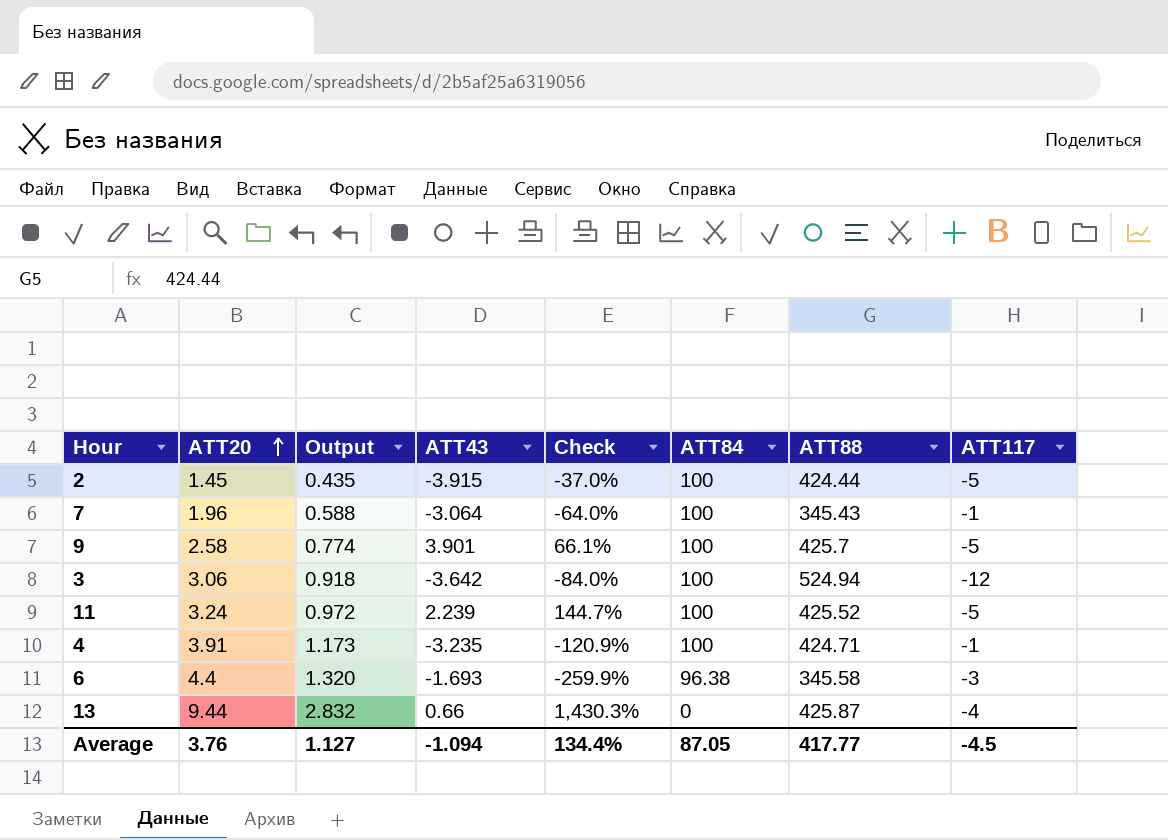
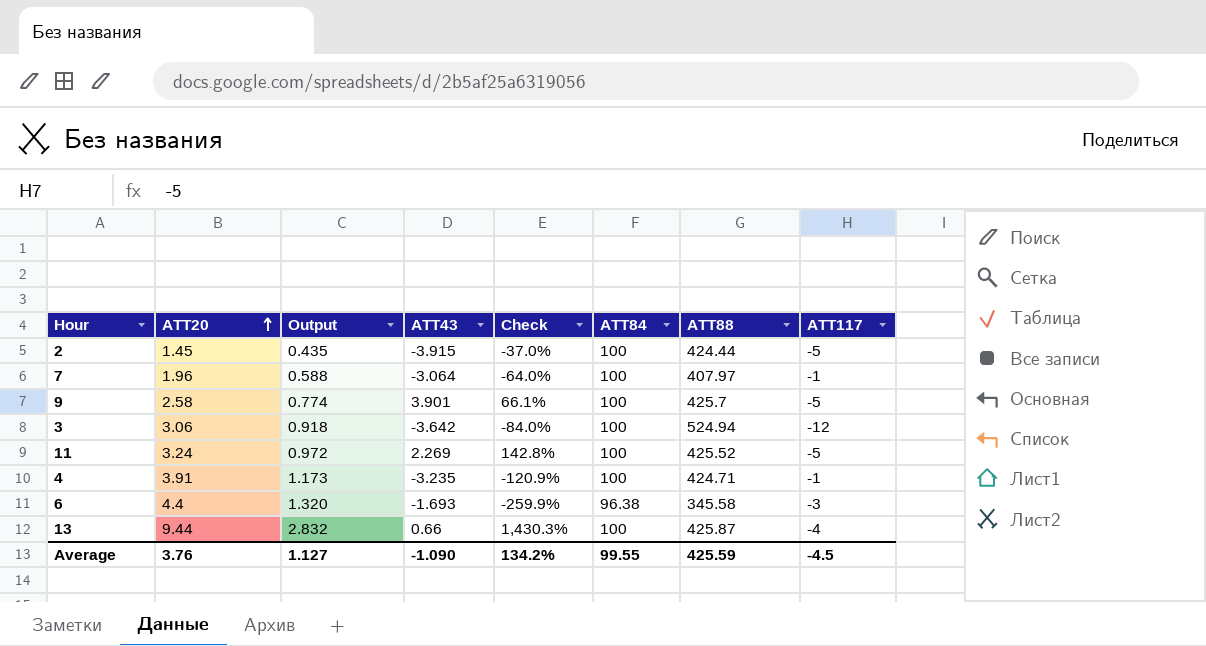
7 | ATT88: 345.43 -> 407.97
11 | ATT43: 2.239 -> 2.269
11 | Check: 144.7% -> 142.8%
13 | ATT84: 0 -> 100
Average | ATT43: -1.094 -> -1.090
Average | Check: 134.4% -> 134.2%
Average | ATT84: 87.05 -> 99.55
Average | ATT88: 417.77 -> 425.59

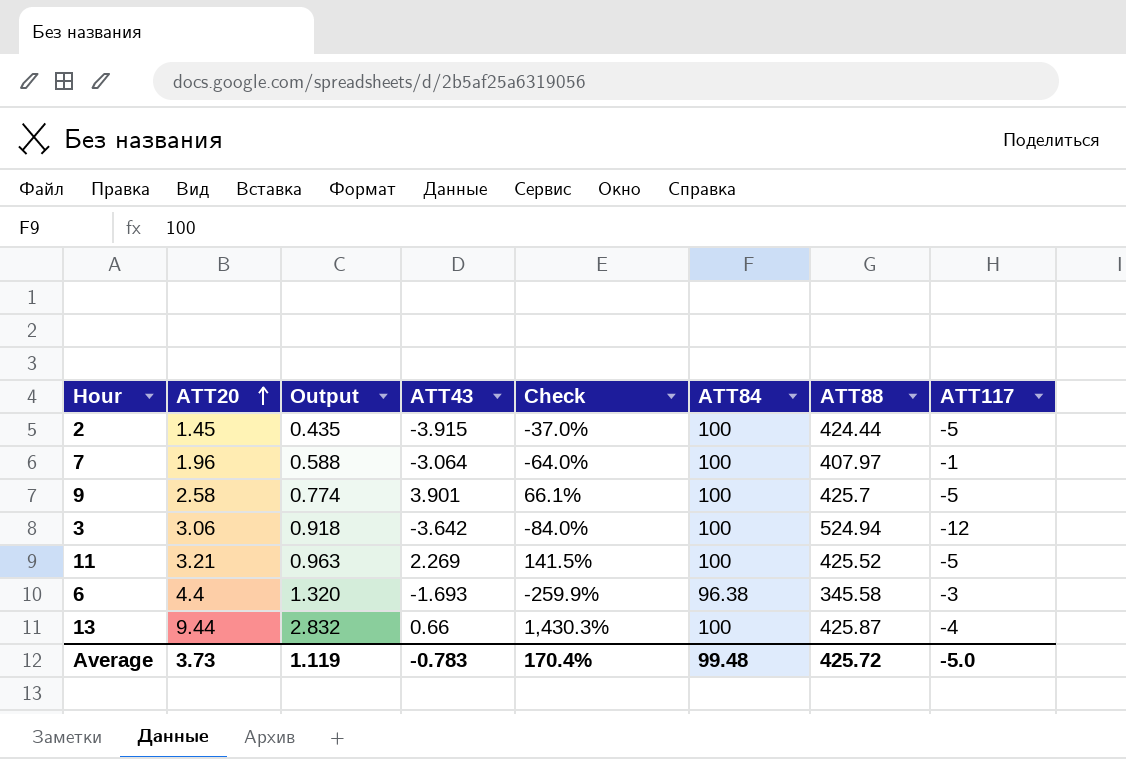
row 4: 3.91 | 1.173 | -3.235 | -120.9% | 100 | 424.71 | -1 -> none
11 | ATT20: 3.24 -> 3.21
11 | Output: 0.972 -> 0.963
11 | Check: 142.8% -> 141.5%
Average | ATT20: 3.76 -> 3.73
Average | Output: 1.127 -> 1.119
Average | ATT43: -1.090 -> -0.783
Average | Check: 134.2% -> 170.4%
Average | ATT84: 99.55 -> 99.48
Average | ATT88: 425.59 -> 425.72
Average | ATT117: -4.5 -> -5.0

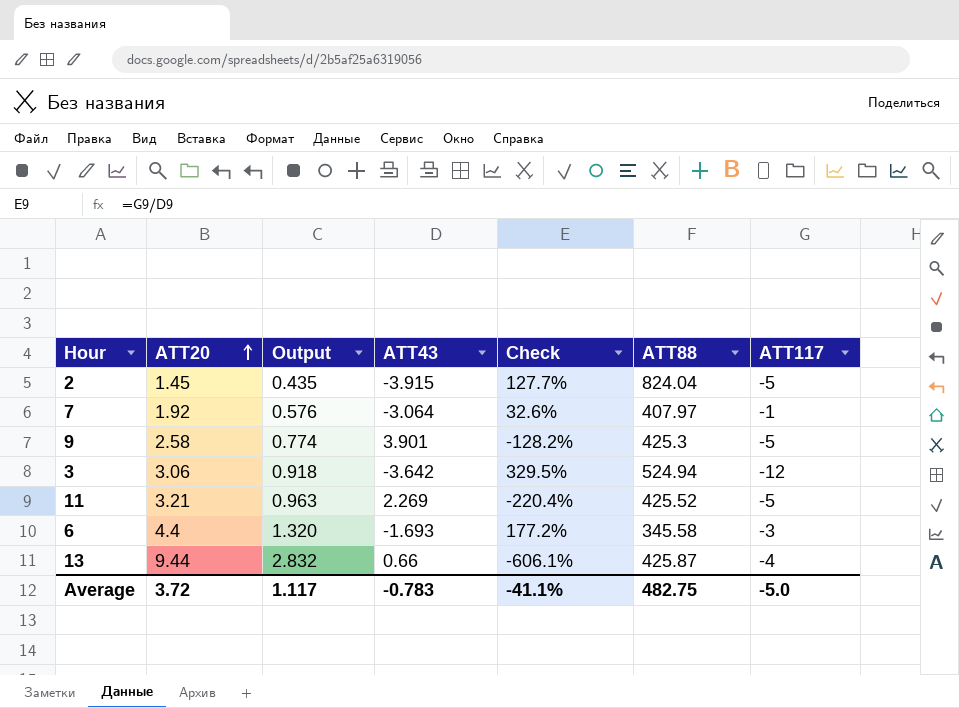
column ATT84 | position: 6 -> none
column Check | formula: [ATT20] / [ATT43] -> [ATT117] / [ATT43]
2 | ATT88: 424.44 -> 824.04
7 | ATT20: 1.96 -> 1.92
7 | Output: 0.588 -> 0.576
9 | ATT88: 425.7 -> 425.3
Average | ATT20: 3.73 -> 3.72
Average | Output: 1.119 -> 1.117
Average | Check: 170.4% -> -41.1%
Average | ATT88: 425.72 -> 482.75

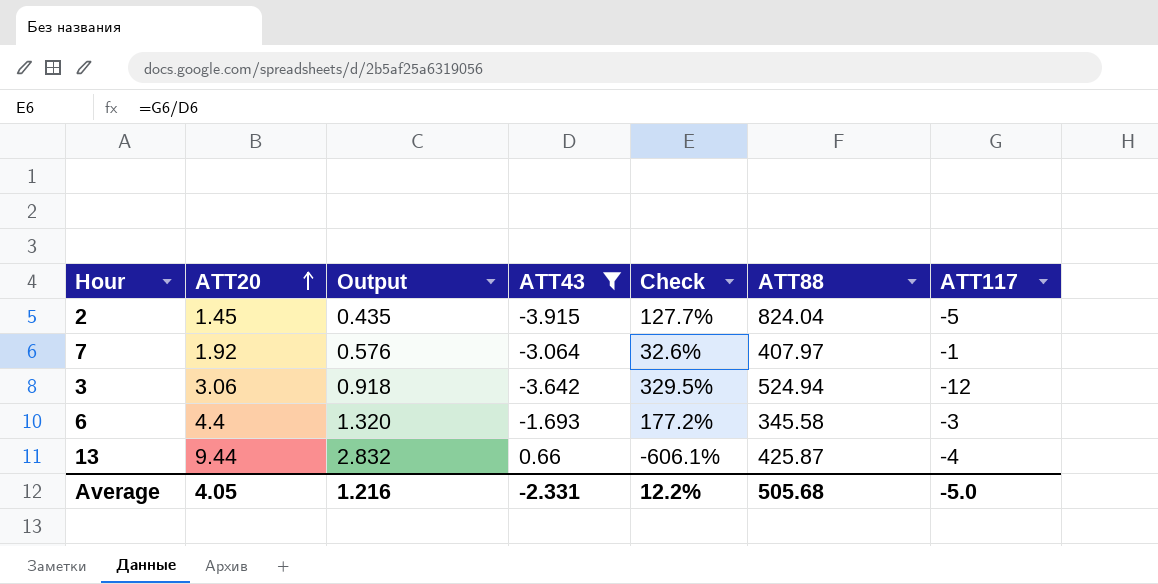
filter: none -> ATT43 <= 0.66
Average | ATT20: 3.72 -> 4.05
Average | Output: 1.117 -> 1.216
Average | ATT43: -0.783 -> -2.331
Average | Check: -41.1% -> 12.2%
Average | ATT88: 482.75 -> 505.68

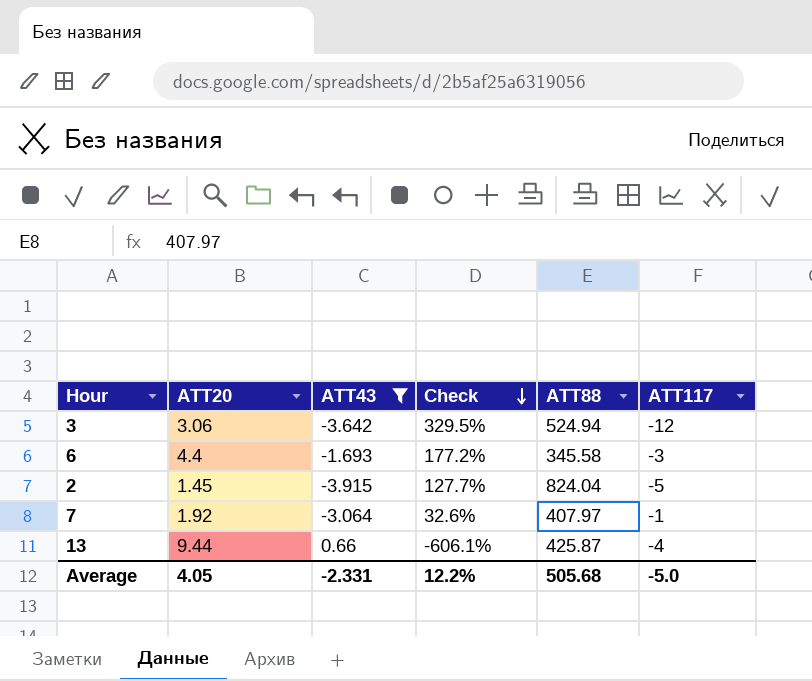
row order: ATT20 ascending -> Check descending
column Output | formula: [ATT20] * 0.3 -> none

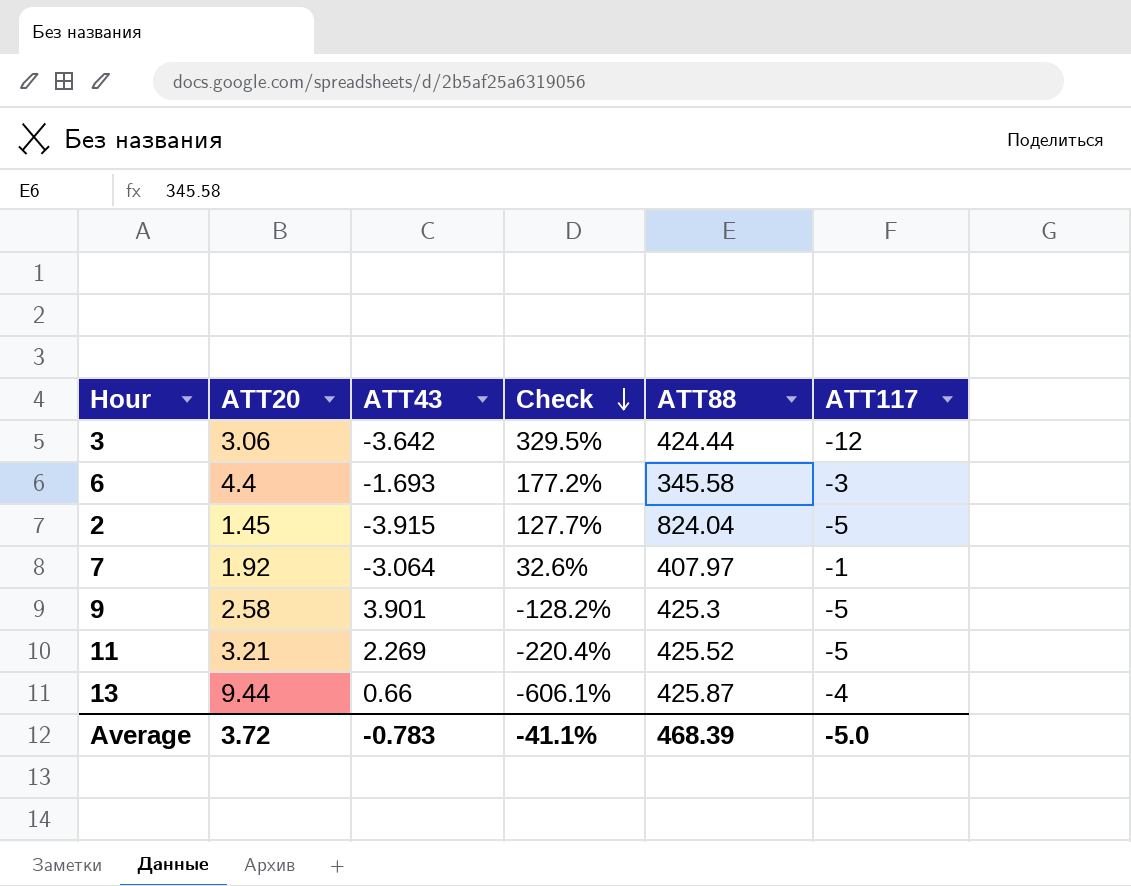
filter: ATT43 <= 0.66 -> none
3 | ATT88: 524.94 -> 424.44
Average | ATT20: 4.05 -> 3.72
Average | ATT43: -2.331 -> -0.783
Average | Check: 12.2% -> -41.1%
Average | ATT88: 505.68 -> 468.39

